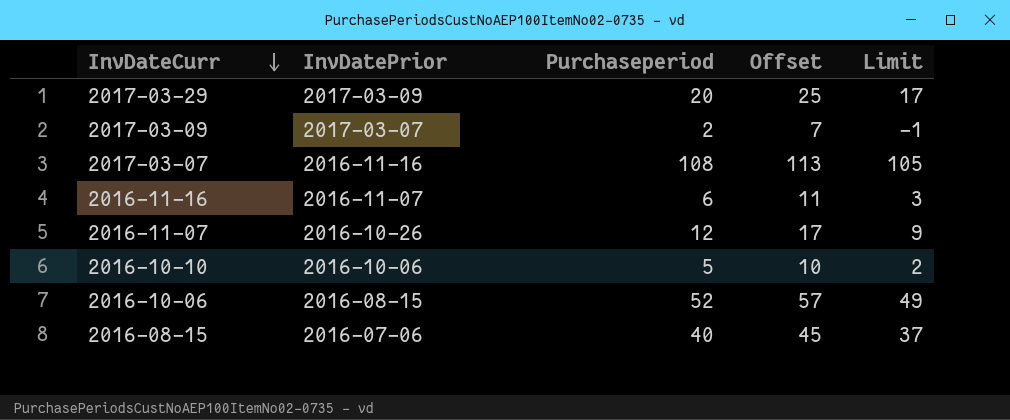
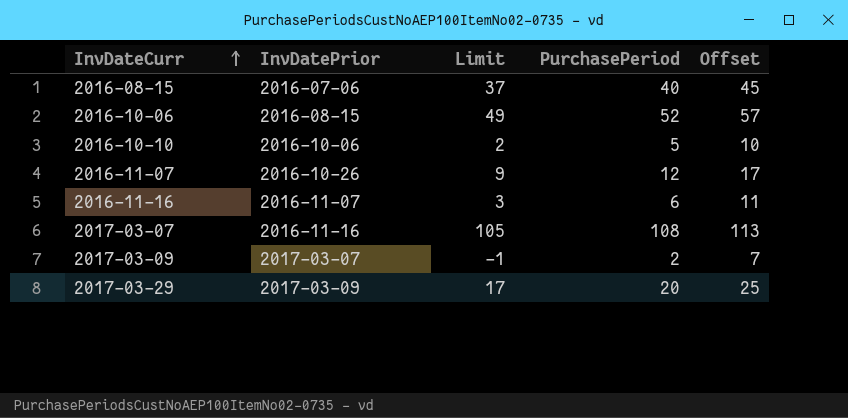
row order: InvDateCurr descending -> InvDateCurr ascending
column Limit | position: 5 -> 3
column name: Purchaseperiod -> PurchasePeriod

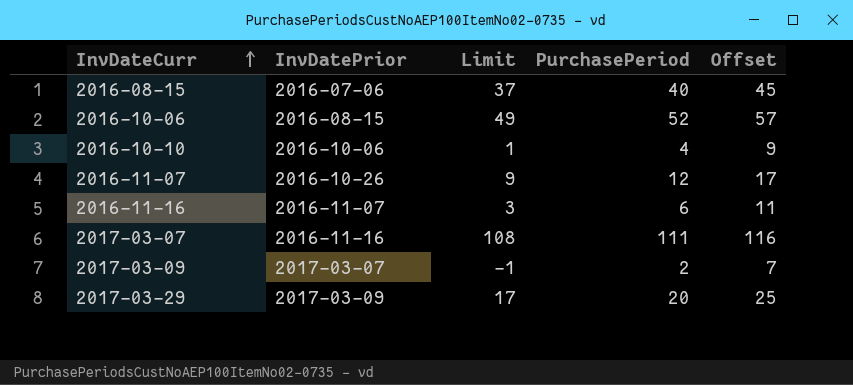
2016-10-10 | Limit: 2 -> 1
2016-10-10 | PurchasePeriod: 5 -> 4
2016-10-10 | Offset: 10 -> 9
2017-03-07 | Limit: 105 -> 108
2017-03-07 | PurchasePeriod: 108 -> 111
2017-03-07 | Offset: 113 -> 116

